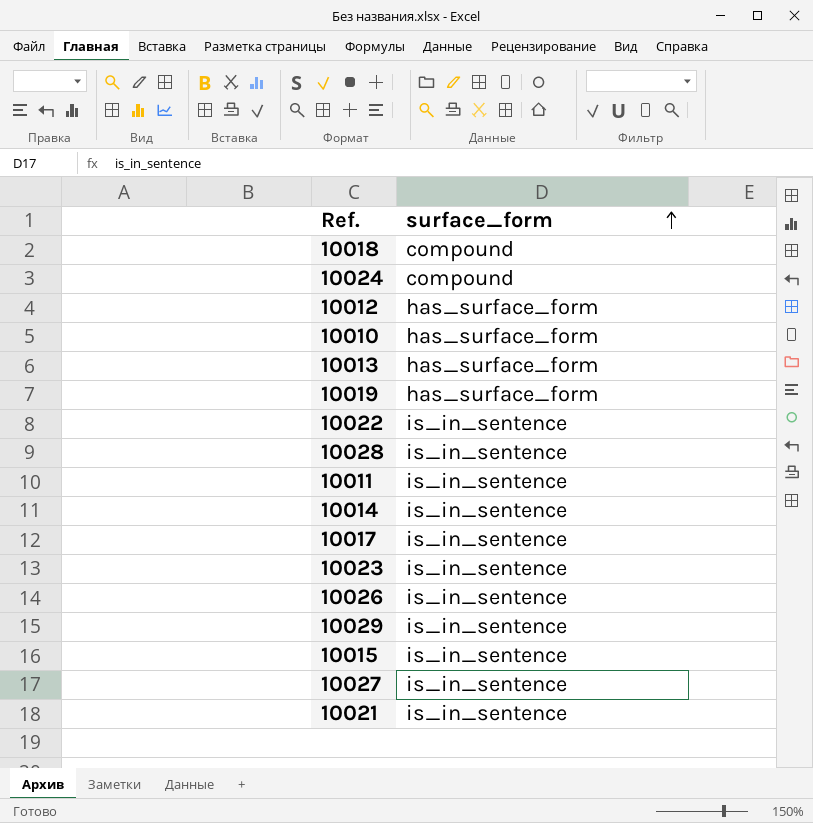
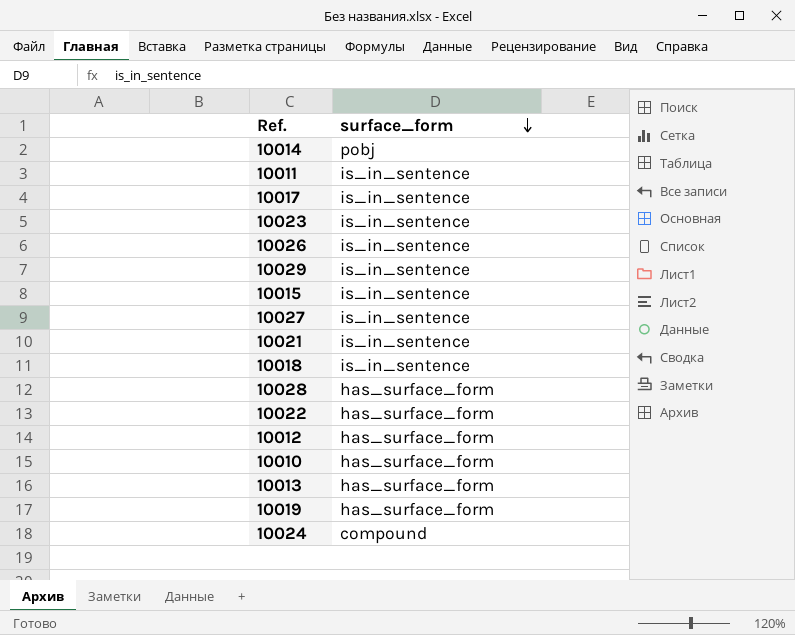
row order: surface_form ascending -> surface_form descending
10014 | surface_form: is_in_sentence -> pobj
10018 | surface_form: compound -> is_in_sentence
10028 | surface_form: is_in_sentence -> has_surface_form
10022 | surface_form: is_in_sentence -> has_surface_form

